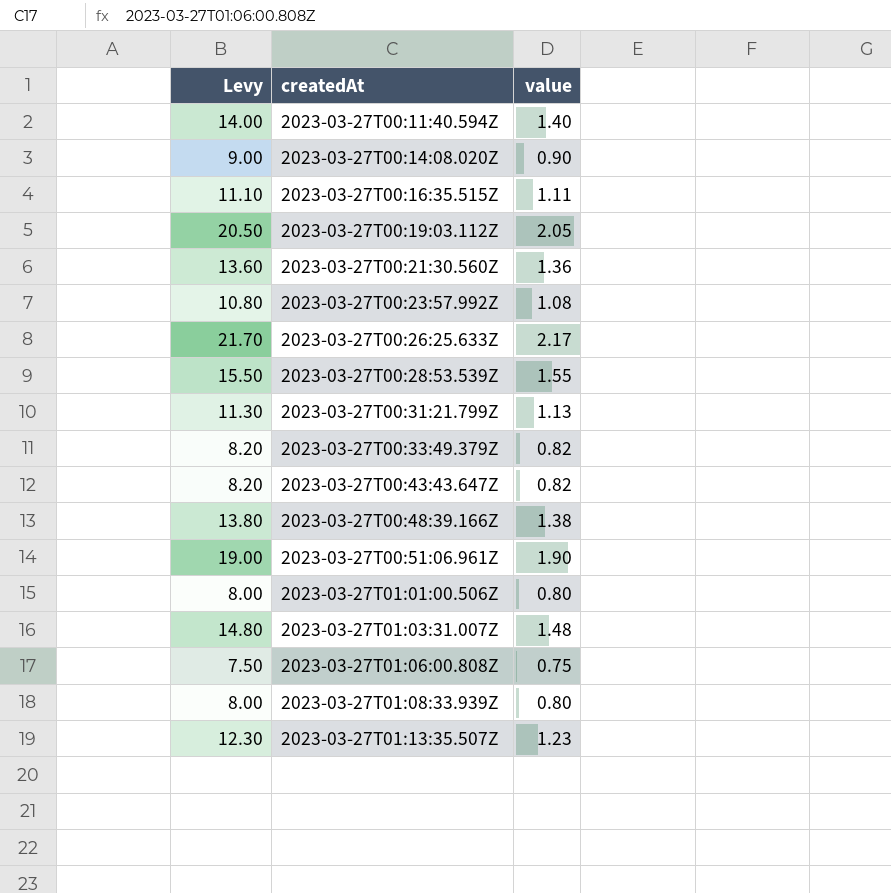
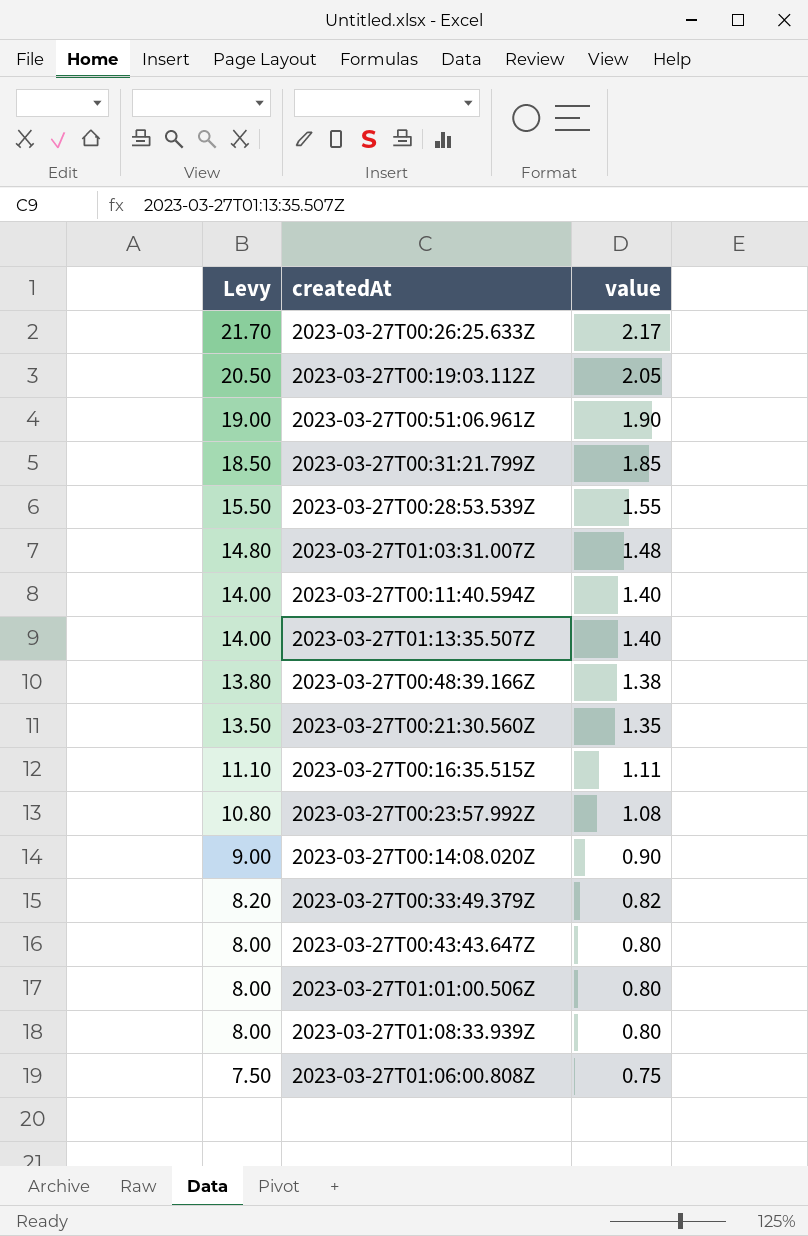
row order: createdAt ascending -> Levy descending
2023-03-27T00:31:21.799Z | Levy: 11.30 -> 18.50
2023-03-27T00:31:21.799Z | value: 1.13 -> 1.85
2023-03-27T01:13:35.507Z | Levy: 12.30 -> 14.00
2023-03-27T01:13:35.507Z | value: 1.23 -> 1.40
2023-03-27T00:21:30.560Z | Levy: 13.60 -> 13.50
2023-03-27T00:21:30.560Z | value: 1.36 -> 1.35
2023-03-27T00:43:43.647Z | Levy: 8.20 -> 8.00
2023-03-27T00:43:43.647Z | value: 0.82 -> 0.80

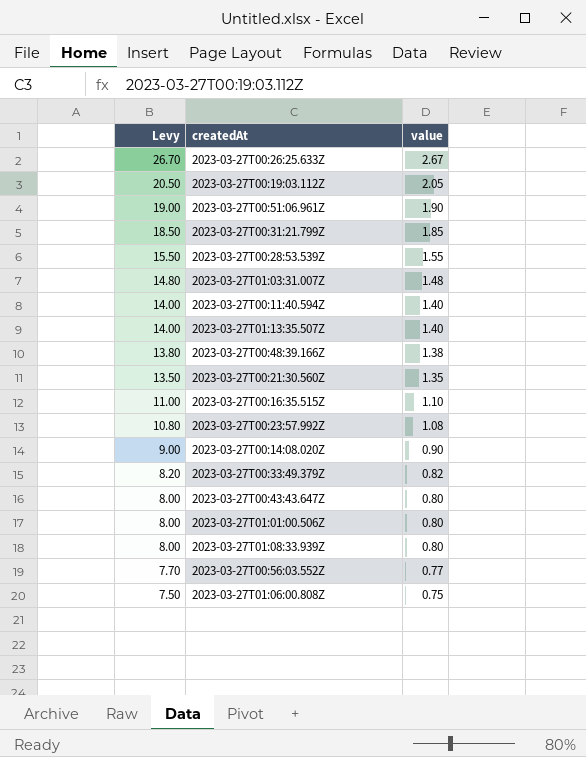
2023-03-27T00:26:25.633Z | Levy: 21.70 -> 26.70
2023-03-27T00:26:25.633Z | value: 2.17 -> 2.67
2023-03-27T00:16:35.515Z | Levy: 11.10 -> 11.00
2023-03-27T00:16:35.515Z | value: 1.11 -> 1.10
row 2023-03-27T00:56:03.552Z: none -> 7.70 | 0.77

